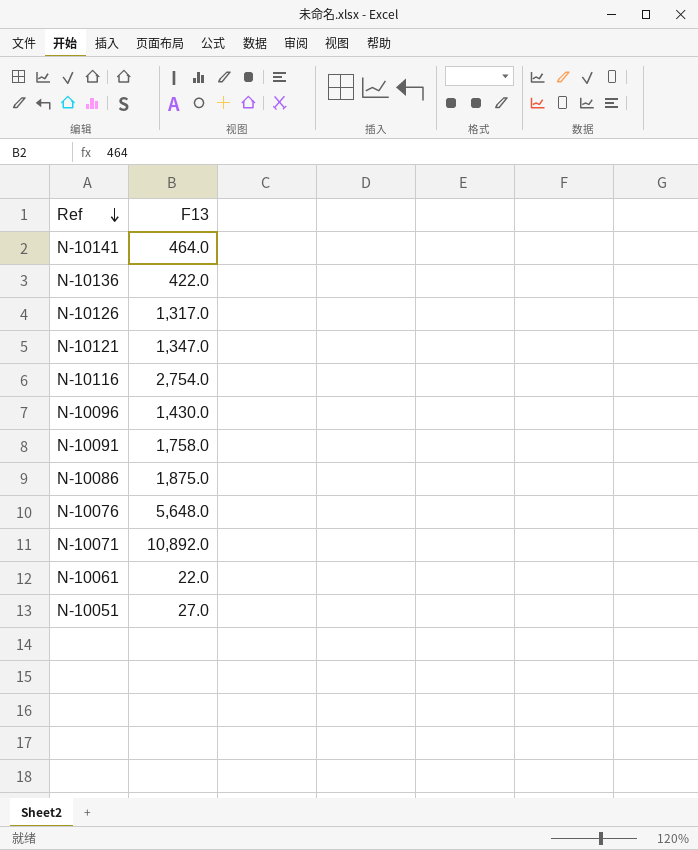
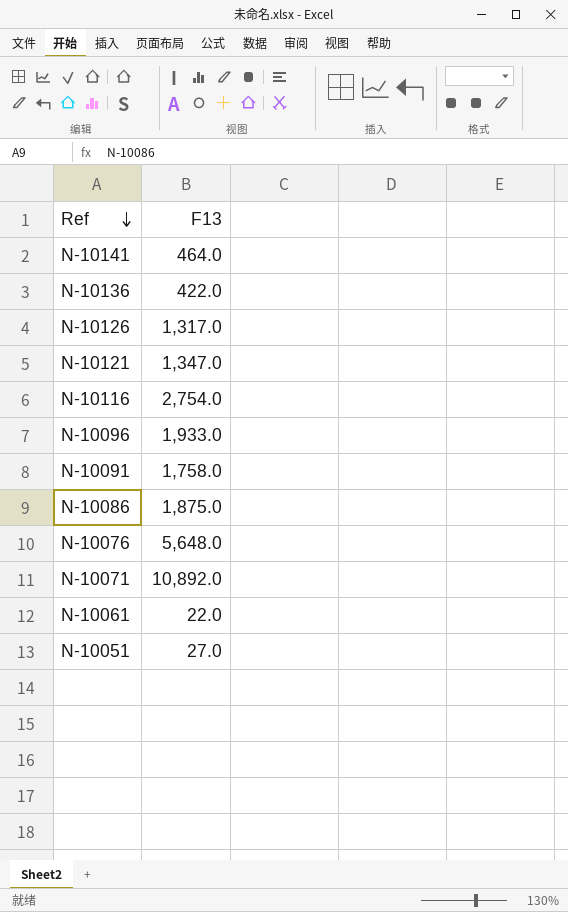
N-10096 | F13: 1,430.0 -> 1,933.0

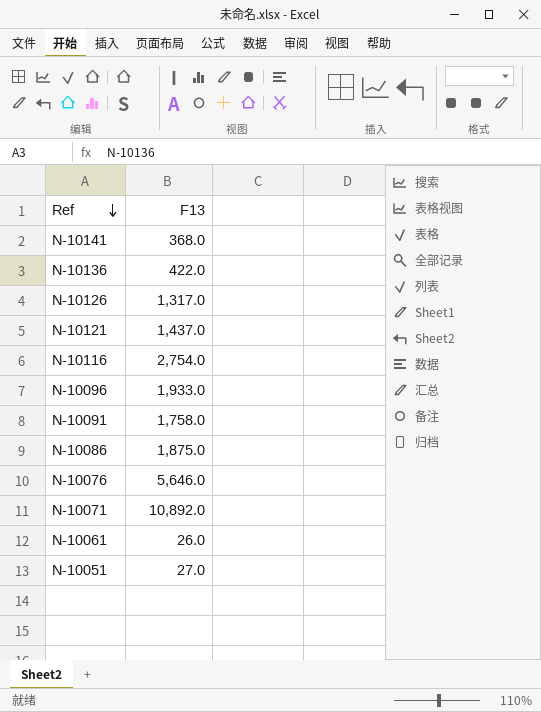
N-10141 | F13: 464.0 -> 368.0
N-10121 | F13: 1,347.0 -> 1,437.0
N-10076 | F13: 5,648.0 -> 5,646.0
N-10061 | F13: 22.0 -> 26.0

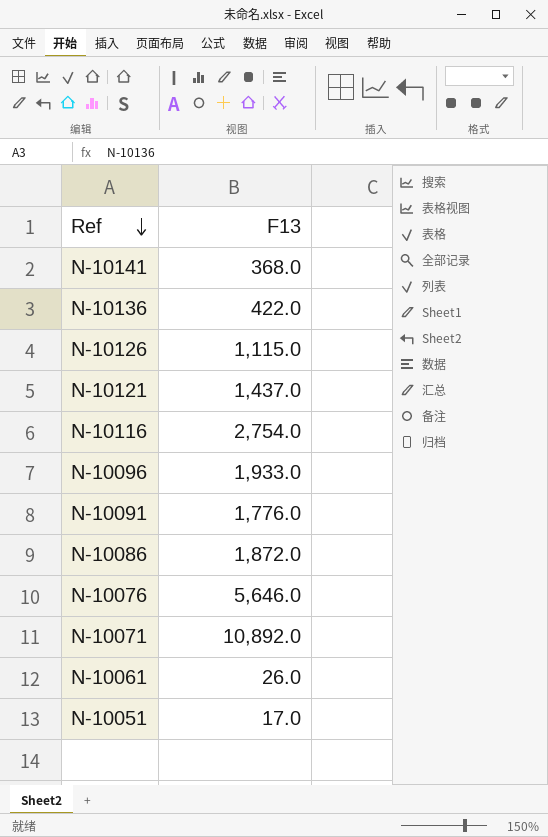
N-10126 | F13: 1,317.0 -> 1,115.0
N-10091 | F13: 1,758.0 -> 1,776.0
N-10086 | F13: 1,875.0 -> 1,872.0
N-10051 | F13: 27.0 -> 17.0

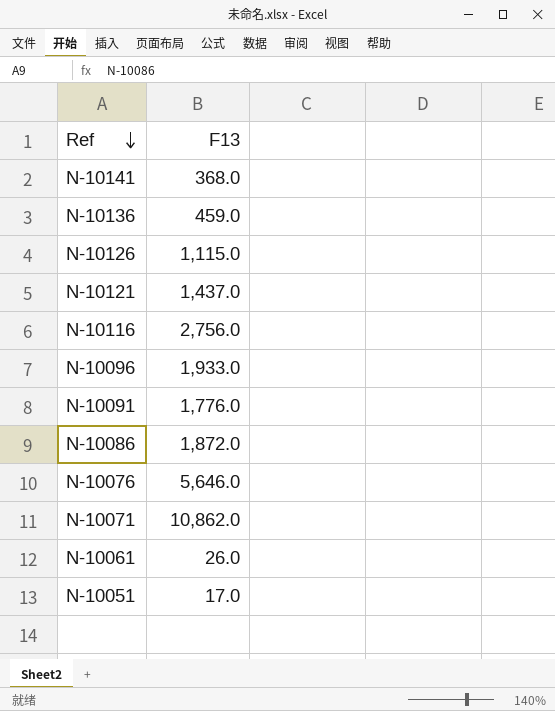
N-10136 | F13: 422.0 -> 459.0
N-10116 | F13: 2,754.0 -> 2,756.0
N-10071 | F13: 10,892.0 -> 10,862.0

